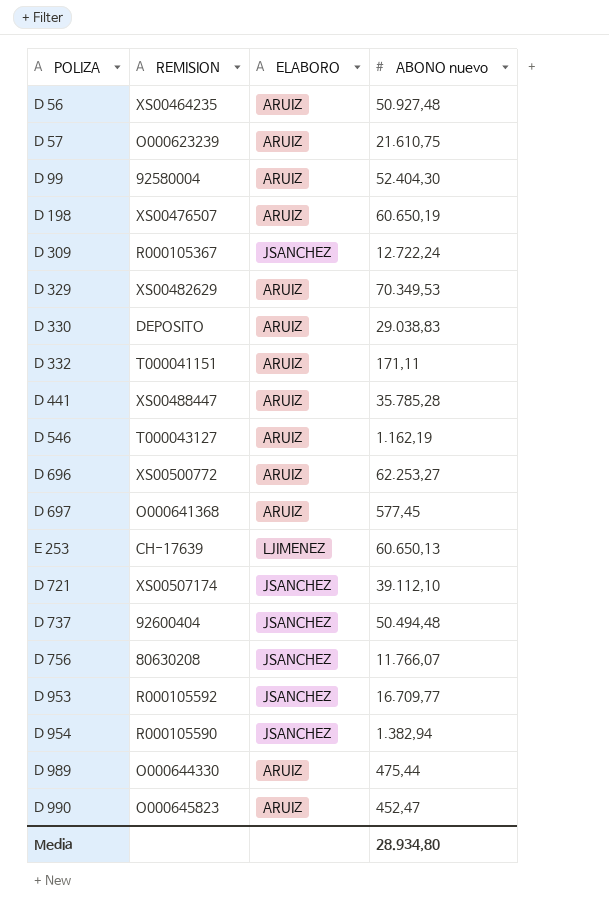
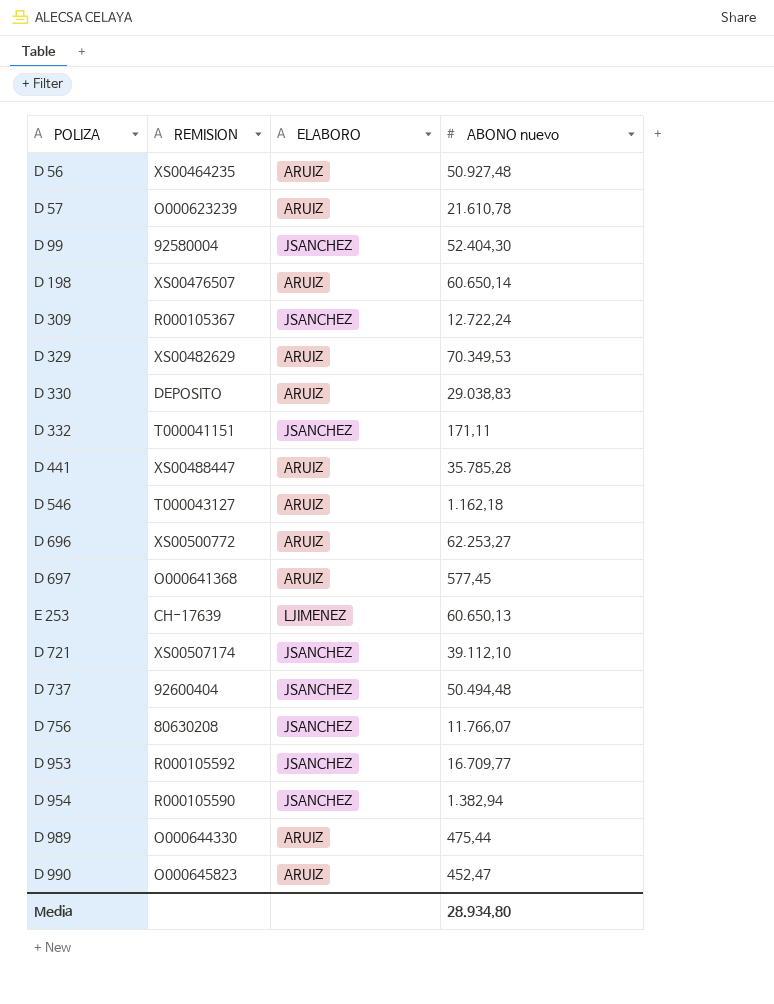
D 57 | ABONO nuevo: 21.610,75 -> 21.610,78
D 99 | ELABORO: ARUIZ -> JSANCHEZ
D 198 | ABONO nuevo: 60.650,19 -> 60.650,14
D 332 | ELABORO: ARUIZ -> JSANCHEZ
D 546 | ABONO nuevo: 1.162,19 -> 1.162,18

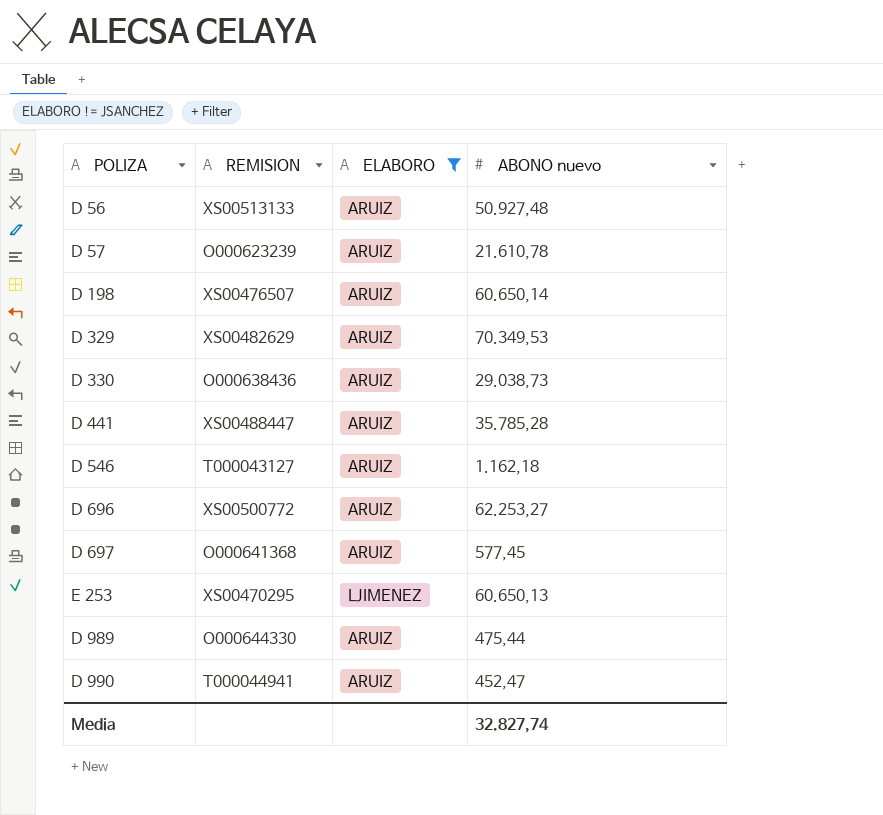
filter: none -> ELABORO != JSANCHEZ
D 56 | REMISION: XS00464235 -> XS00513133
D 330 | REMISION: DEPOSITO -> O000638436
D 330 | ABONO nuevo: 29.038,83 -> 29.038,73
E 253 | REMISION: CH-17639 -> XS00470295
D 990 | REMISION: O000645823 -> T000044941
Media | ABONO nuevo: 28.934,80 -> 32.827,74

